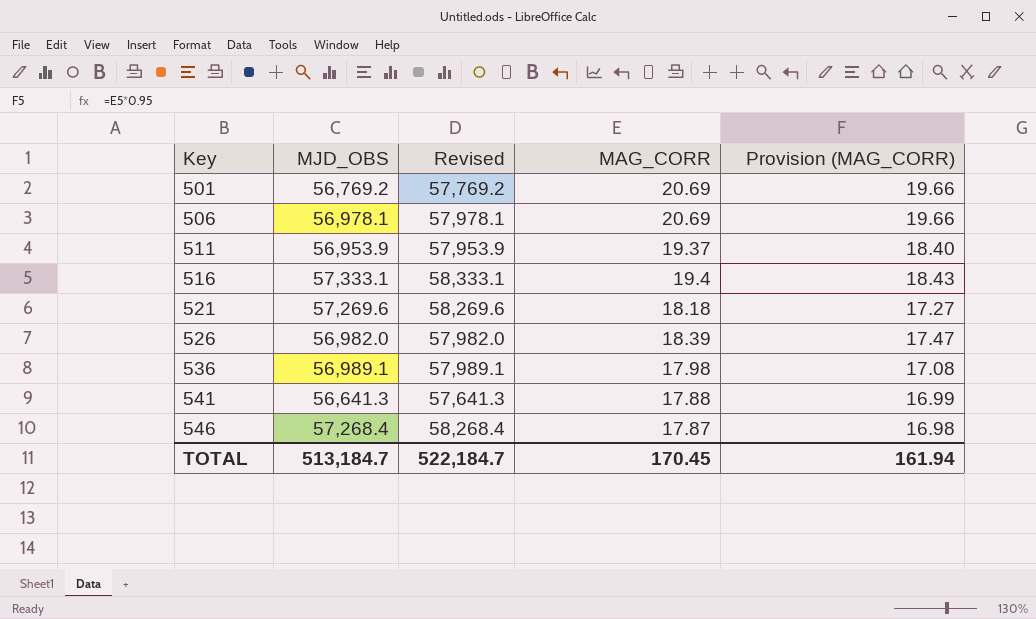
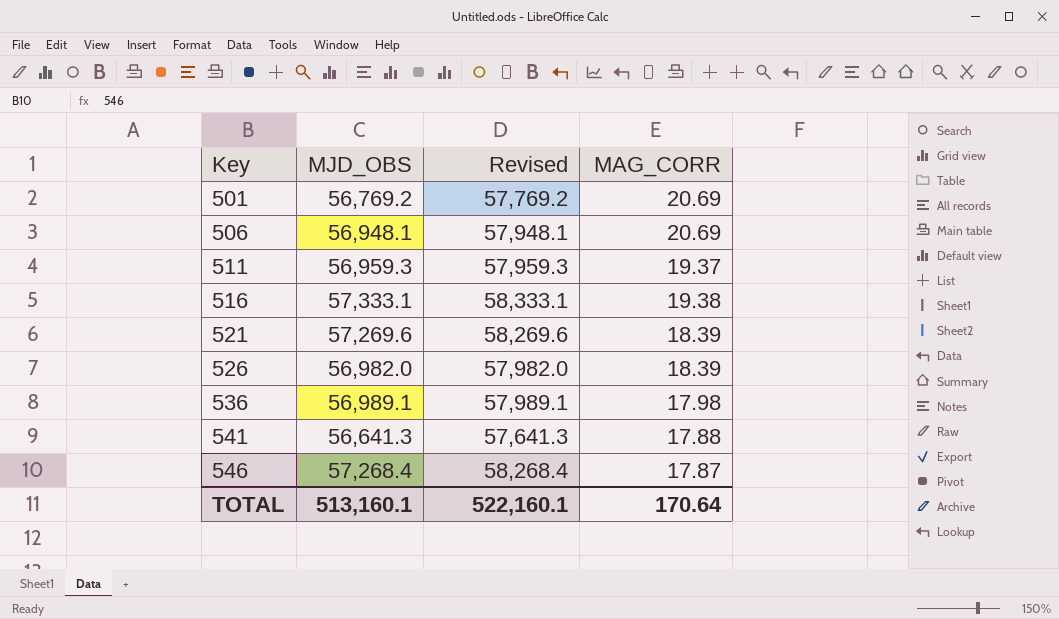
column Provision (MAG_CORR) | formula: [MAG_CORR] * 0.95 -> none
506 | MJD_OBS: 56,978.1 -> 56,948.1
506 | Revised: 57,978.1 -> 57,948.1
511 | MJD_OBS: 56,953.9 -> 56,959.3
511 | Revised: 57,953.9 -> 57,959.3
516 | MAG_CORR: 19.4 -> 19.38
521 | MAG_CORR: 18.18 -> 18.39
TOTAL | MJD_OBS: 513,184.7 -> 513,160.1
TOTAL | Revised: 522,184.7 -> 522,160.1
TOTAL | MAG_CORR: 170.45 -> 170.64

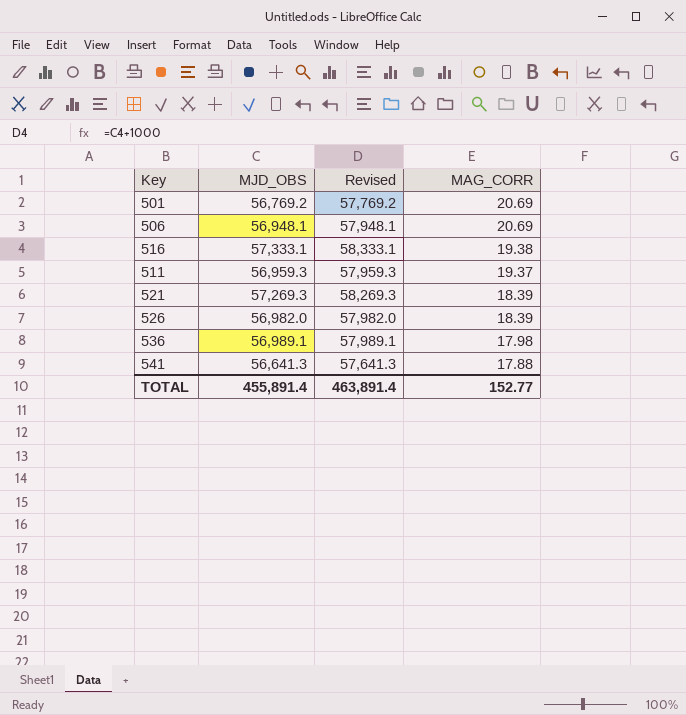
row order: Key ascending -> MAG_CORR descending
row 546: 57,268.4 | 58,268.4 | 17.87 -> none
521 | MJD_OBS: 57,269.6 -> 57,269.3
521 | Revised: 58,269.6 -> 58,269.3
TOTAL | MJD_OBS: 513,160.1 -> 455,891.4
TOTAL | Revised: 522,160.1 -> 463,891.4
TOTAL | MAG_CORR: 170.64 -> 152.77

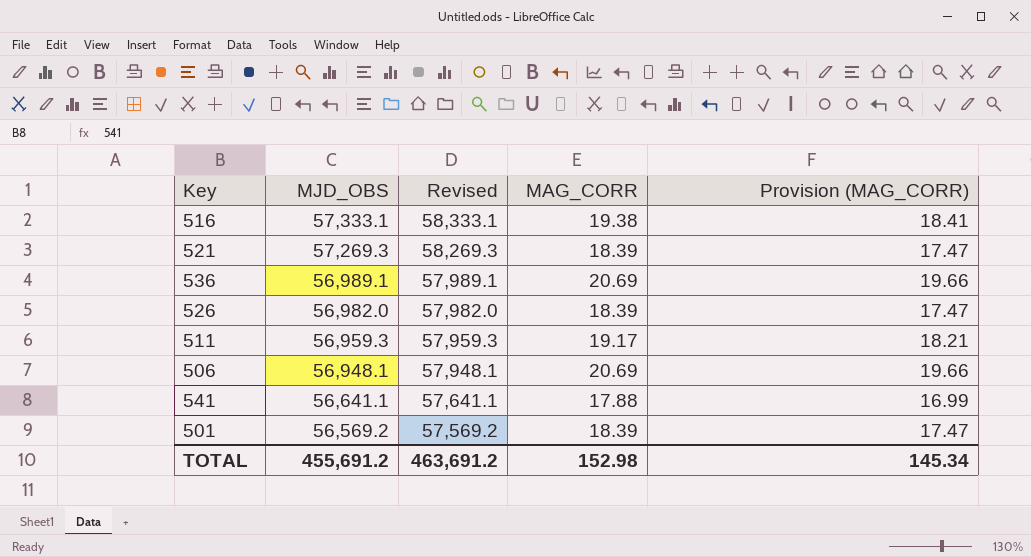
row order: MAG_CORR descending -> MJD_OBS descending
column Provision (MAG_CORR) | formula: none -> [MAG_CORR] * 0.95
536 | MAG_CORR: 17.98 -> 20.69
511 | MAG_CORR: 19.37 -> 19.17
541 | MJD_OBS: 56,641.3 -> 56,641.1
541 | Revised: 57,641.3 -> 57,641.1
501 | MJD_OBS: 56,769.2 -> 56,569.2
501 | Revised: 57,769.2 -> 57,569.2
501 | MAG_CORR: 20.69 -> 18.39
TOTAL | MJD_OBS: 455,891.4 -> 455,691.2
TOTAL | Revised: 463,891.4 -> 463,691.2
TOTAL | MAG_CORR: 152.77 -> 152.98

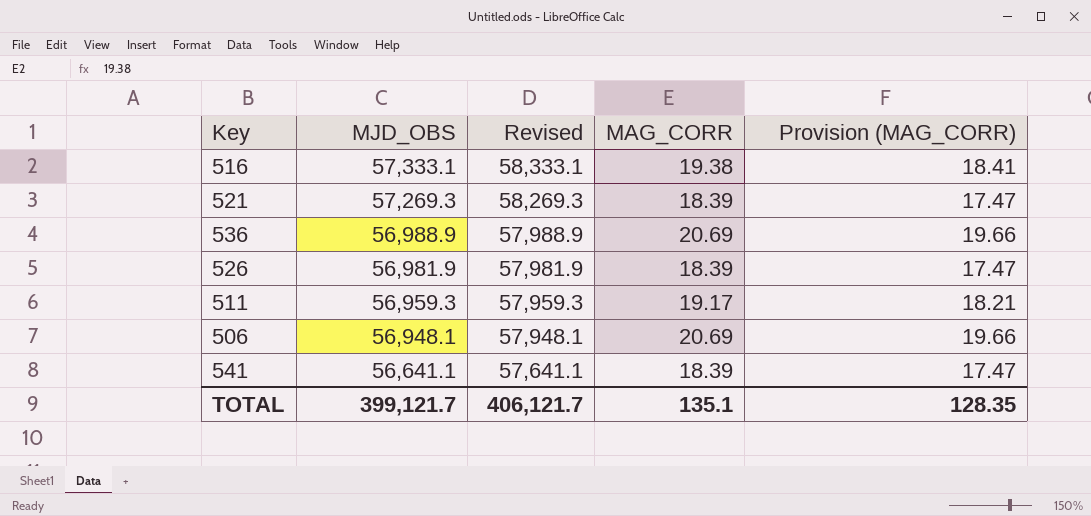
row 501: 56,569.2 | 57,569.2 | 18.39 | 17.47 -> none
536 | MJD_OBS: 56,989.1 -> 56,988.9
536 | Revised: 57,989.1 -> 57,988.9
526 | MJD_OBS: 56,982.0 -> 56,981.9
526 | Revised: 57,982.0 -> 57,981.9
541 | MAG_CORR: 17.88 -> 18.39
541 | Provision (MAG_CORR): 16.99 -> 17.47
TOTAL | MJD_OBS: 455,691.2 -> 399,121.7
TOTAL | Revised: 463,691.2 -> 406,121.7
TOTAL | MAG_CORR: 152.98 -> 135.1
TOTAL | Provision (MAG_CORR): 145.34 -> 128.35

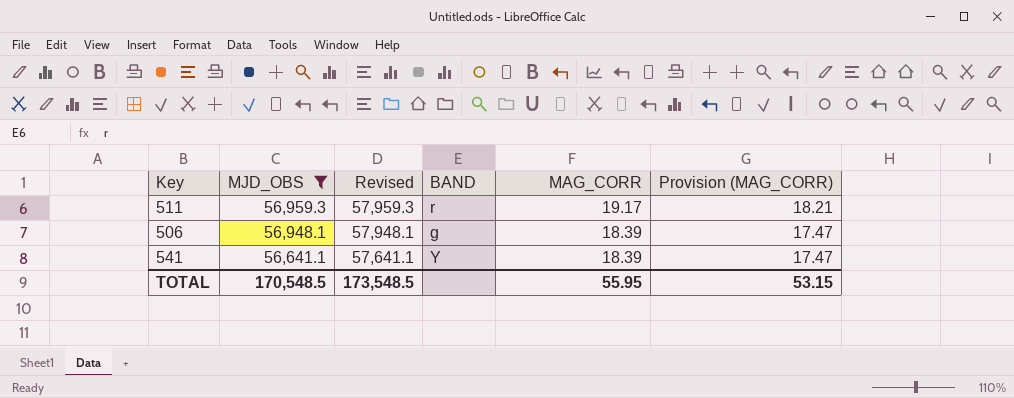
filter: none -> MJD_OBS <= 56,959.3
column BAND | position: none -> 4
506 | MAG_CORR: 20.69 -> 18.39
506 | Provision (MAG_CORR): 19.66 -> 17.47
TOTAL | MJD_OBS: 399,121.7 -> 170,548.5
TOTAL | Revised: 406,121.7 -> 173,548.5
TOTAL | MAG_CORR: 135.1 -> 55.95
TOTAL | Provision (MAG_CORR): 128.35 -> 53.15

